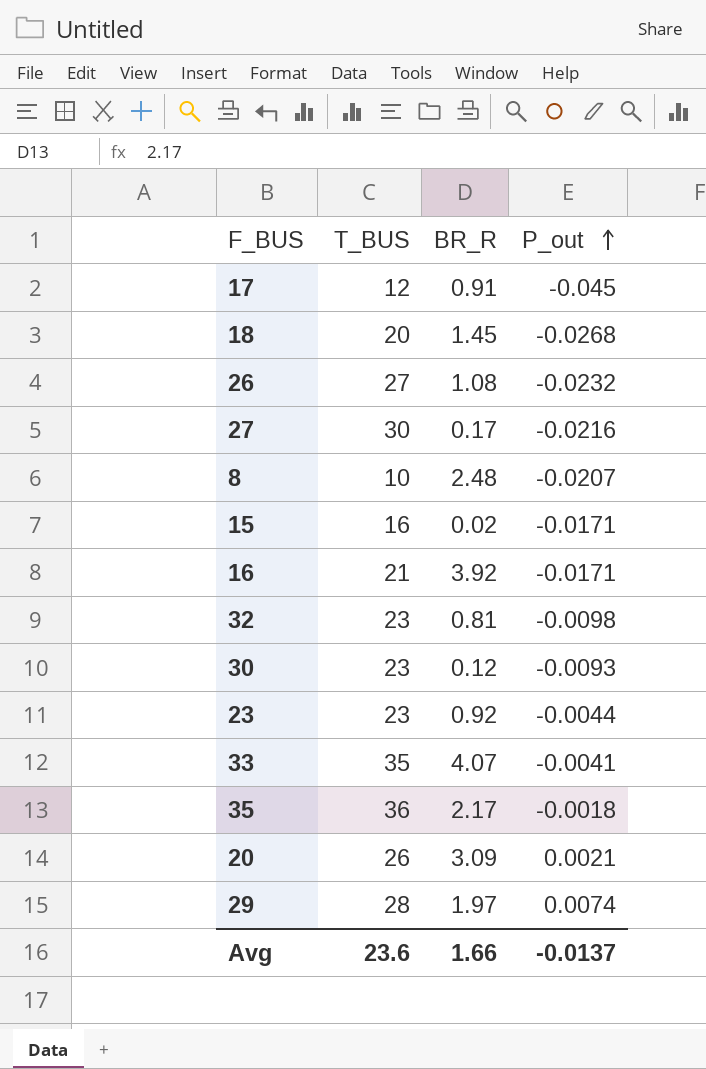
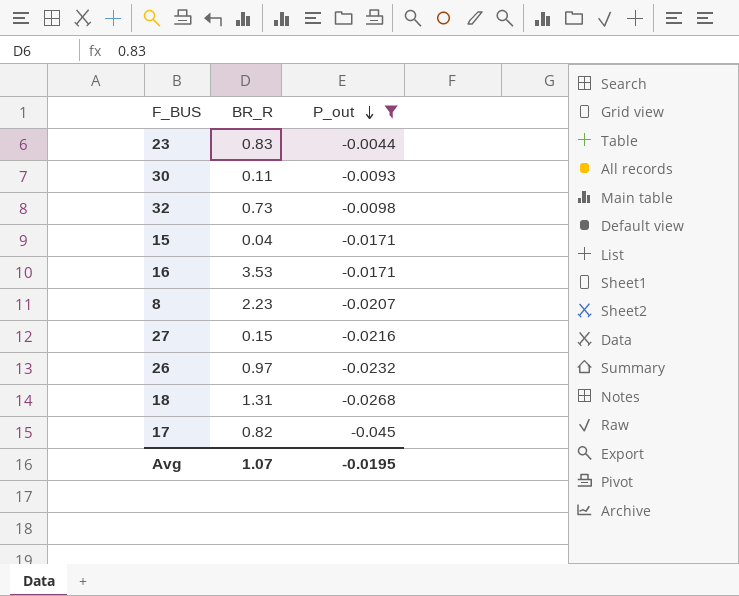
filter: none -> P_out <= -0.0044
row order: P_out ascending -> P_out descending
column T_BUS | position: 2 -> none
23 | BR_R: 0.92 -> 0.83
30 | BR_R: 0.12 -> 0.11
32 | BR_R: 0.81 -> 0.73
15 | BR_R: 0.02 -> 0.04
16 | BR_R: 3.92 -> 3.53
8 | BR_R: 2.48 -> 2.23
27 | BR_R: 0.17 -> 0.15
26 | BR_R: 1.08 -> 0.97
18 | BR_R: 1.45 -> 1.31
17 | BR_R: 0.91 -> 0.82
Avg | BR_R: 1.66 -> 1.07
Avg | P_out: -0.0137 -> -0.0195

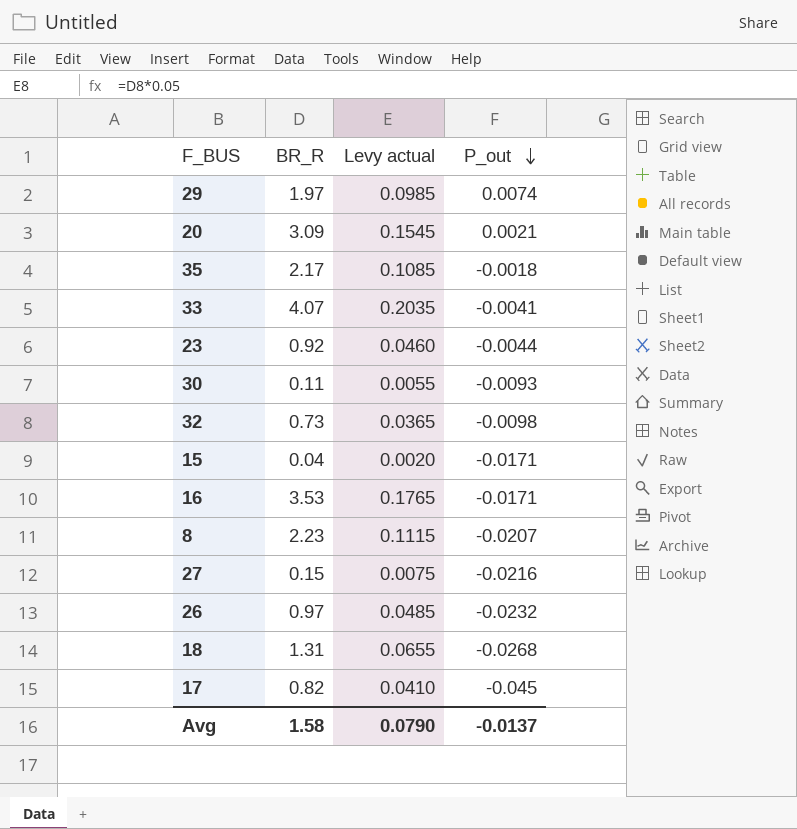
filter: P_out <= -0.0044 -> none
column Levy actual | formula: none -> [BR_R] * 0.05
23 | BR_R: 0.83 -> 0.92
Avg | BR_R: 1.07 -> 1.58
Avg | P_out: -0.0195 -> -0.0137

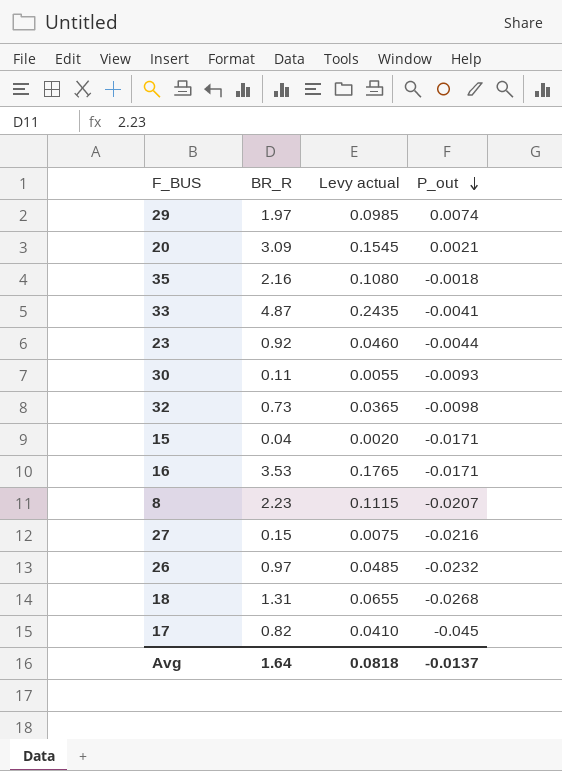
35 | BR_R: 2.17 -> 2.16
35 | Levy actual: 0.1085 -> 0.1080
33 | BR_R: 4.07 -> 4.87
33 | Levy actual: 0.2035 -> 0.2435
Avg | BR_R: 1.58 -> 1.64
Avg | Levy actual: 0.0790 -> 0.0818

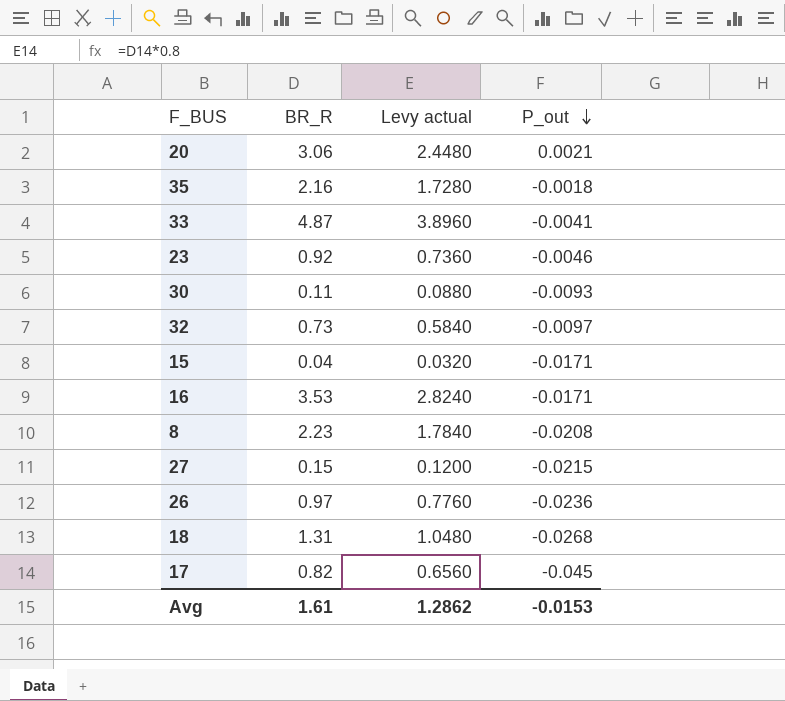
column Levy actual | formula: [BR_R] * 0.05 -> [BR_R] * 0.8
row 29: 1.97 | 0.0985 | 0.0074 -> none
20 | BR_R: 3.09 -> 3.06
23 | P_out: -0.0044 -> -0.0046
32 | P_out: -0.0098 -> -0.0097
8 | P_out: -0.0207 -> -0.0208
27 | P_out: -0.0216 -> -0.0215
26 | P_out: -0.0232 -> -0.0236
Avg | BR_R: 1.64 -> 1.61
Avg | Levy actual: 0.0818 -> 1.2862
Avg | P_out: -0.0137 -> -0.0153

